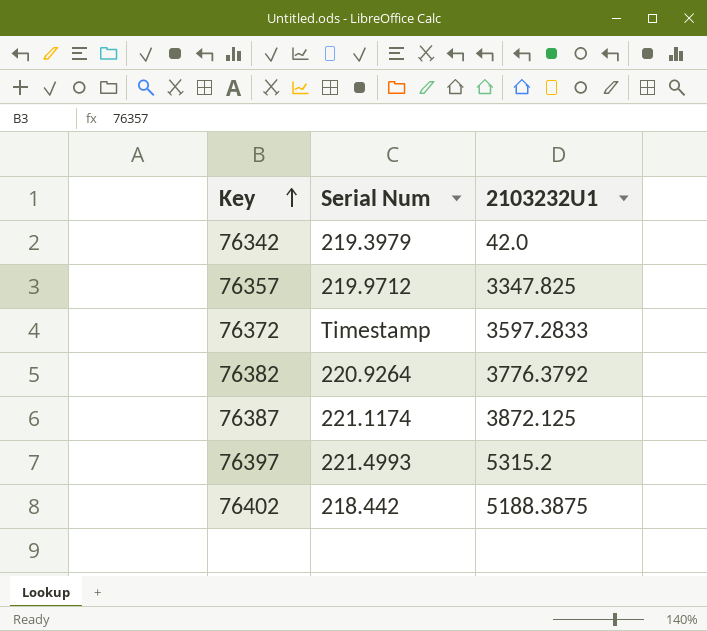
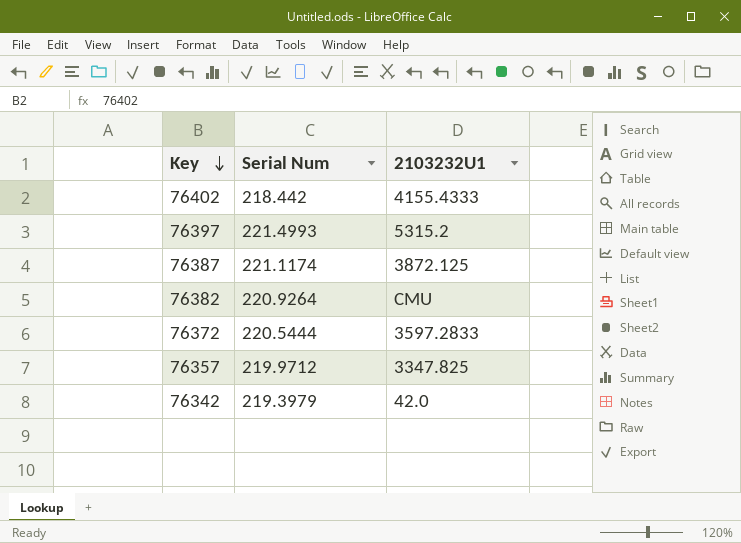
row order: Key ascending -> Key descending
76402 | 2103232U1: 5188.3875 -> 4155.4333
76382 | 2103232U1: 3776.3792 -> CMU
76372 | Serial Num: Timestamp -> 220.5444

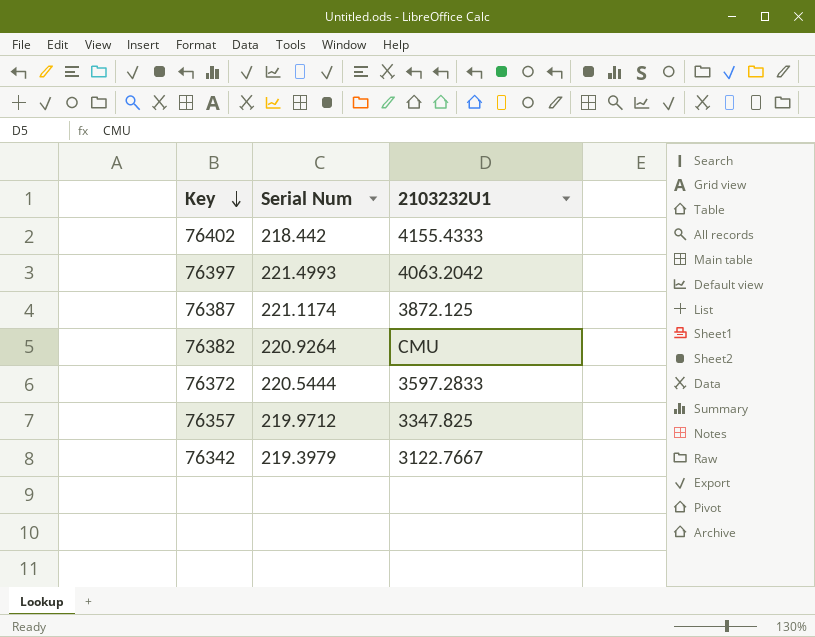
76397 | 2103232U1: 5315.2 -> 4063.2042
76342 | 2103232U1: 42.0 -> 3122.7667

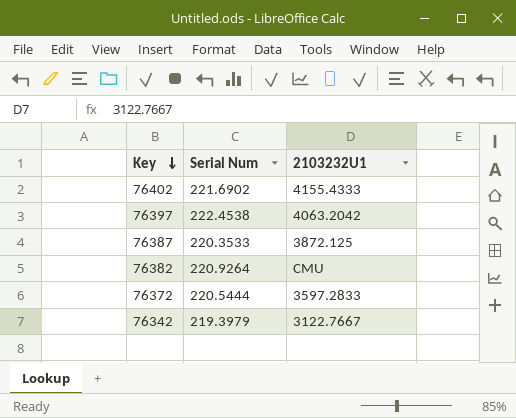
row 76357: 219.9712 | 3347.825 -> none
76402 | Serial Num: 218.442 -> 221.6902
76397 | Serial Num: 221.4993 -> 222.4538
76387 | Serial Num: 221.1174 -> 220.3533

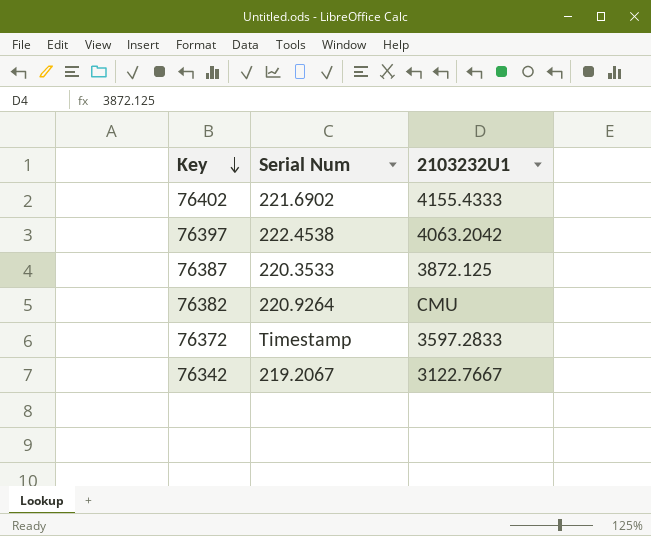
76372 | Serial Num: 220.5444 -> Timestamp
76342 | Serial Num: 219.3979 -> 219.2067

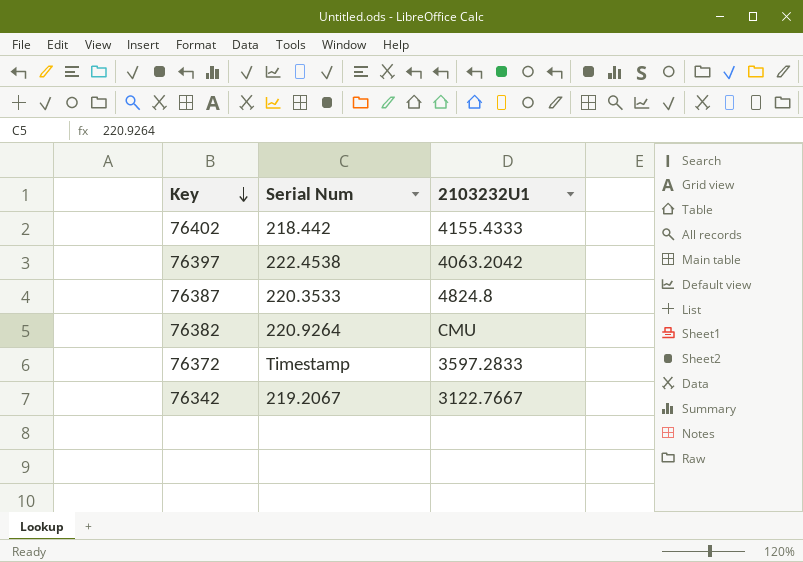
76402 | Serial Num: 221.6902 -> 218.442
76387 | 2103232U1: 3872.125 -> 4824.8

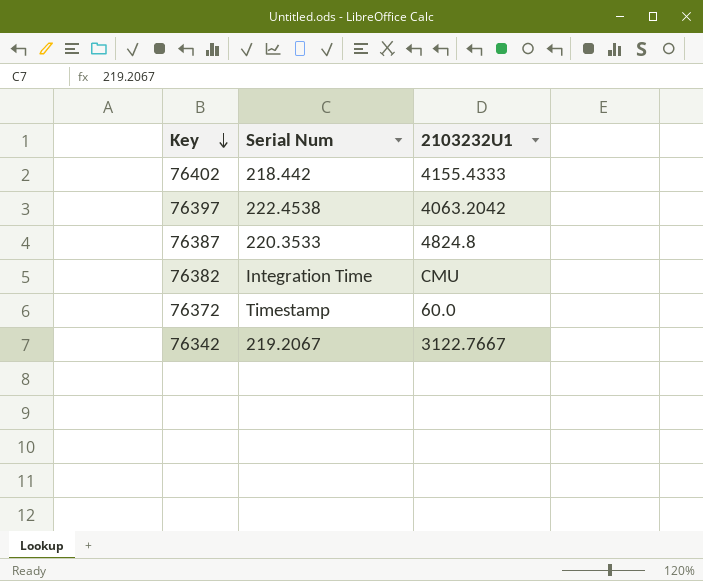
76382 | Serial Num: 220.9264 -> Integration Time
76372 | 2103232U1: 3597.2833 -> 60.0

